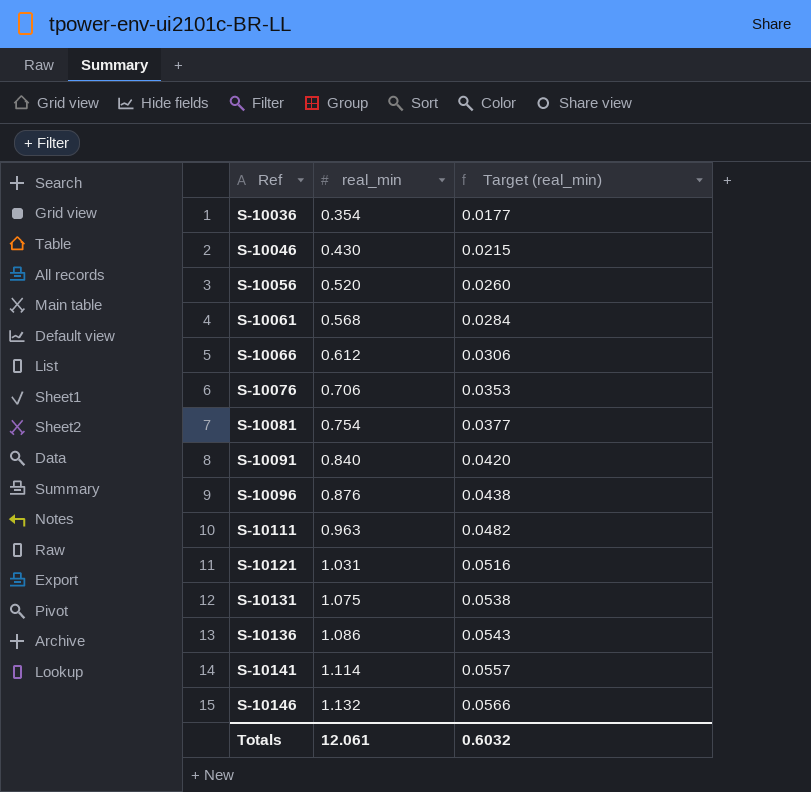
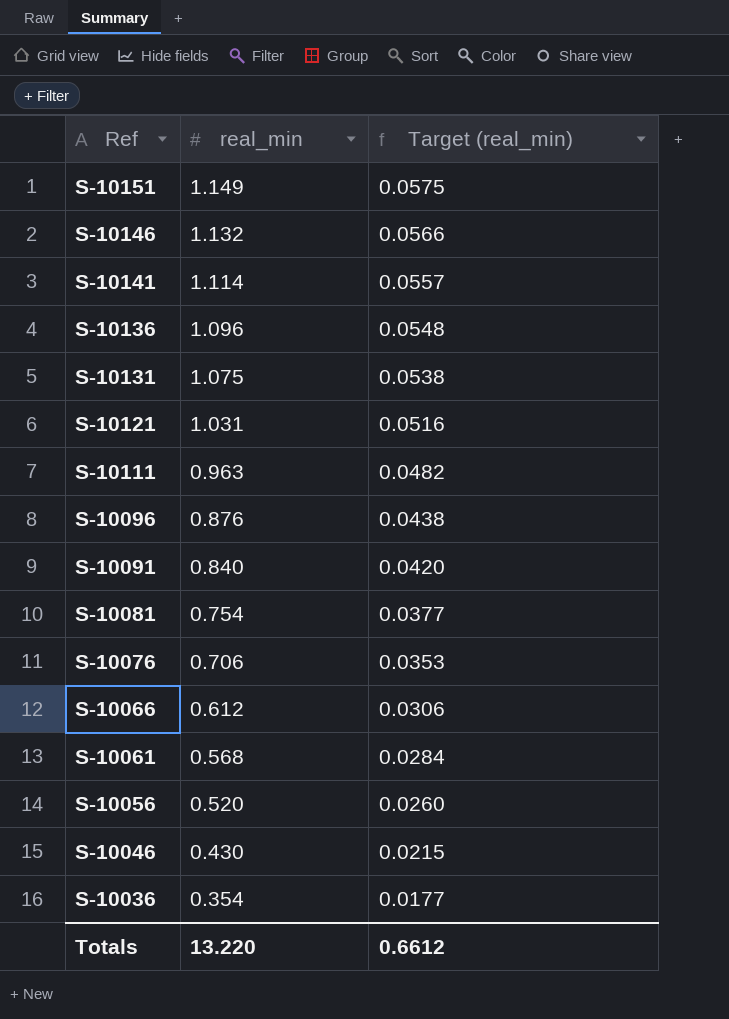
row order: Ref ascending -> Ref descending
row S-10151: none -> 1.149 | 0.0575
S-10136 | real_min: 1.086 -> 1.096
S-10136 | Target (real_min): 0.0543 -> 0.0548
Totals | real_min: 12.061 -> 13.220
Totals | Target (real_min): 0.6032 -> 0.6612

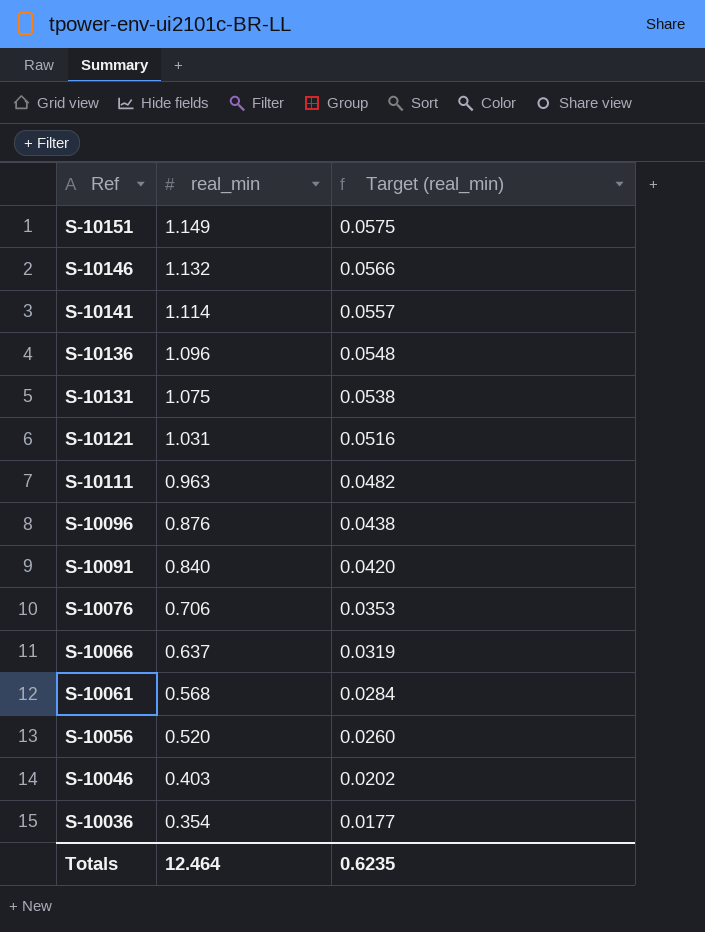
row S-10081: 0.754 | 0.0377 -> none
S-10066 | real_min: 0.612 -> 0.637
S-10066 | Target (real_min): 0.0306 -> 0.0319
S-10046 | real_min: 0.430 -> 0.403
S-10046 | Target (real_min): 0.0215 -> 0.0202
Totals | real_min: 13.220 -> 12.464
Totals | Target (real_min): 0.6612 -> 0.6235

